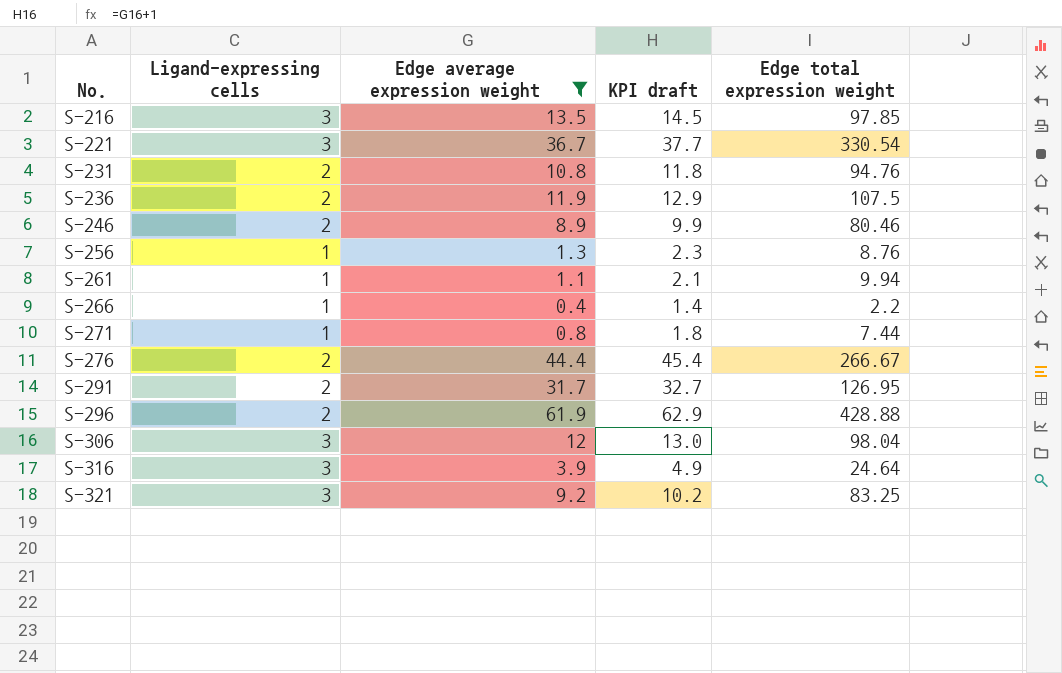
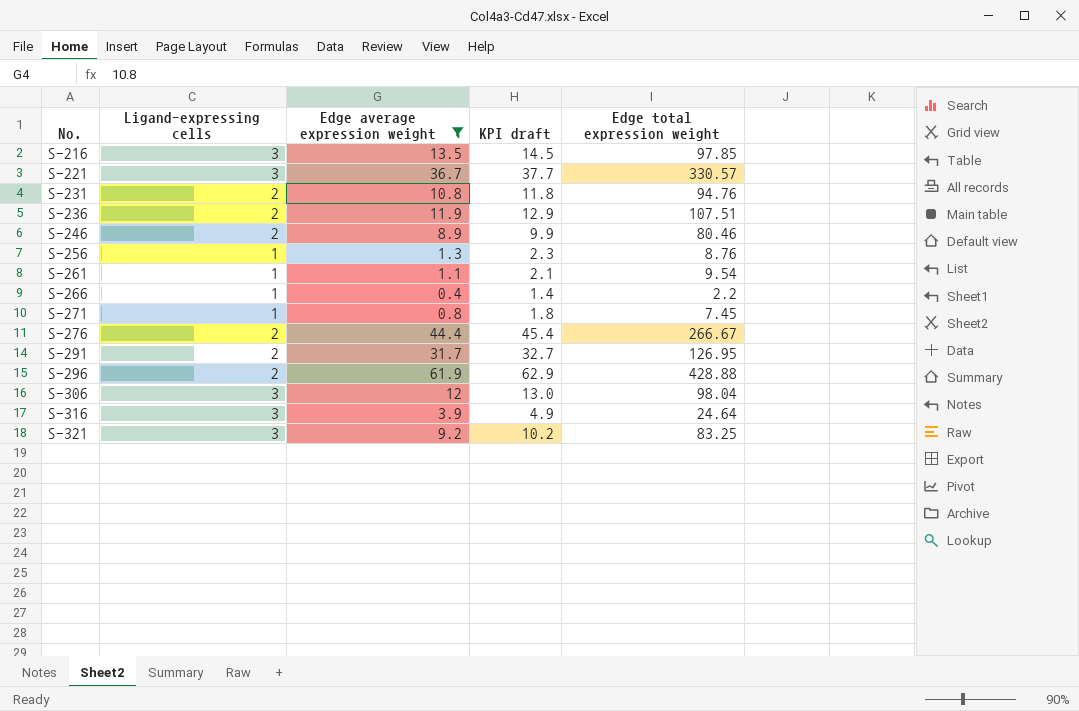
S-221 | Edge total expression weight: 330.54 -> 330.57
S-236 | Edge total expression weight: 107.5 -> 107.51
S-261 | Edge total expression weight: 9.94 -> 9.54
S-271 | Edge total expression weight: 7.44 -> 7.45

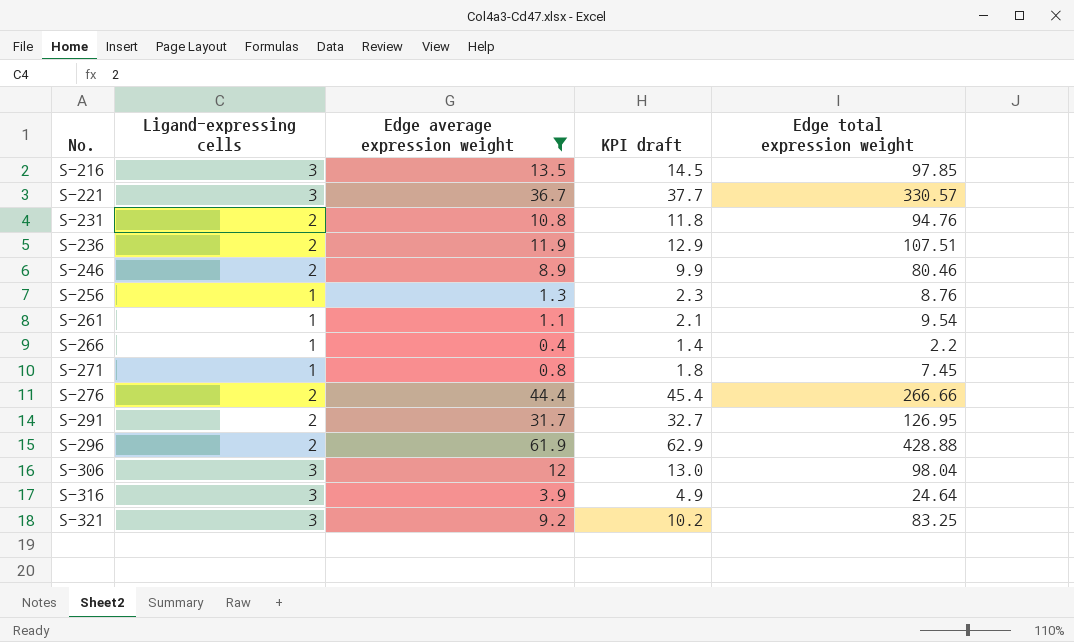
S-276 | Edge total expression weight: 266.67 -> 266.66

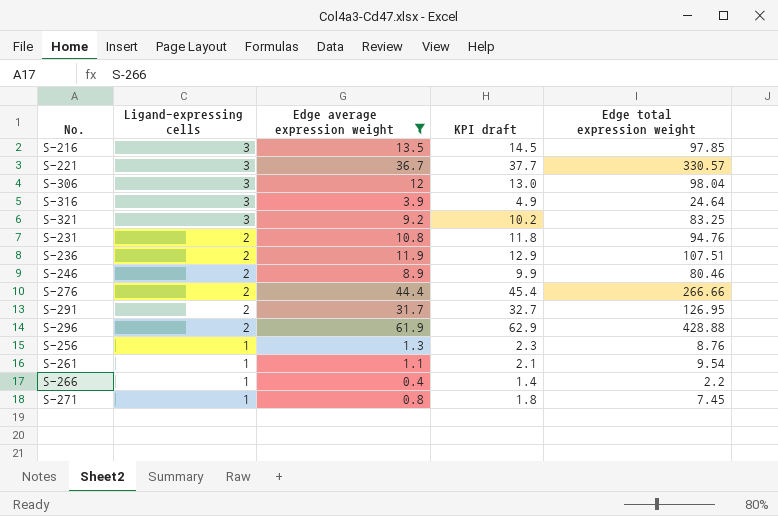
row order: No. ascending -> Ligand-expressing cells descending

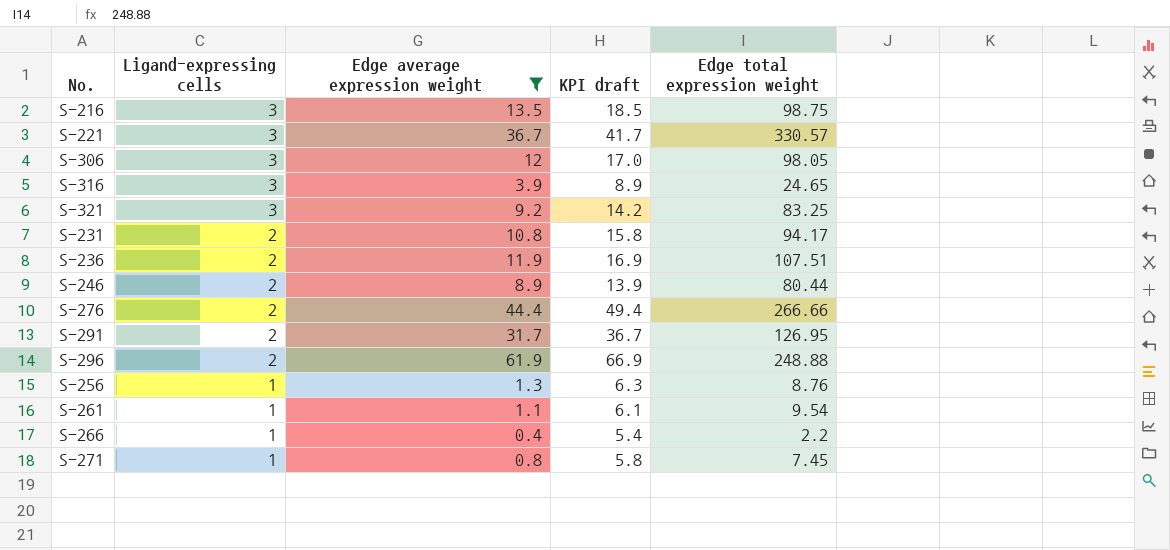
column KPI draft | formula: [Edge average expression weight] + 1 -> [Edge average expression weight] + 5
S-216 | Edge total expression weight: 97.85 -> 98.75
S-306 | Edge total expression weight: 98.04 -> 98.05
S-316 | Edge total expression weight: 24.64 -> 24.65
S-231 | Edge total expression weight: 94.76 -> 94.17
S-246 | Edge total expression weight: 80.46 -> 80.44
S-296 | Edge total expression weight: 428.88 -> 248.88

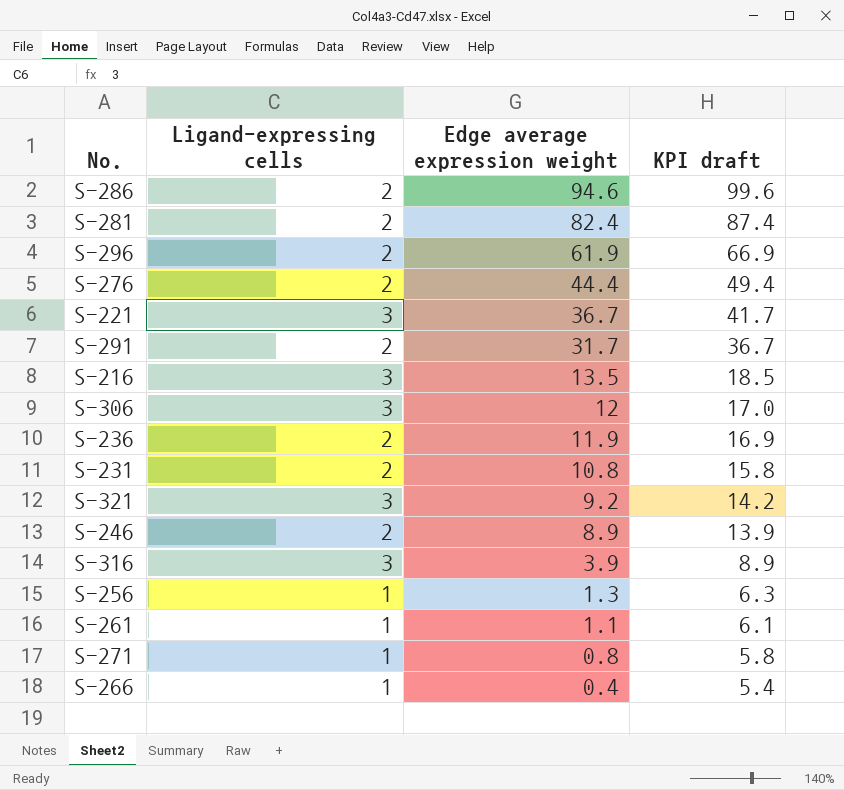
filter: Edge average expression weight <= 61.9 -> none
row order: Ligand-expressing cells descending -> Edge average expression weight descending
column Edge total expression weight | position: 5 -> none

